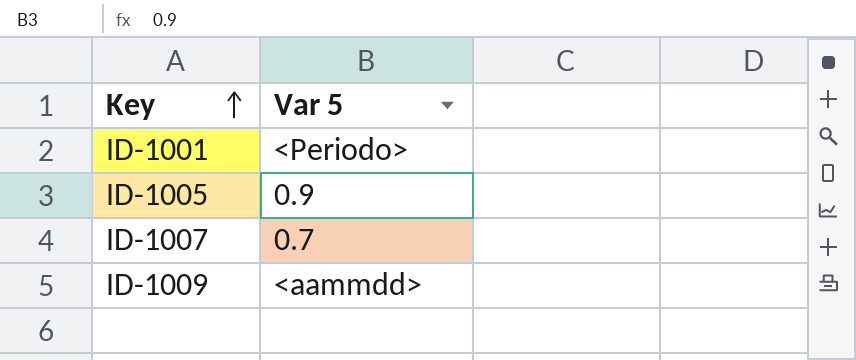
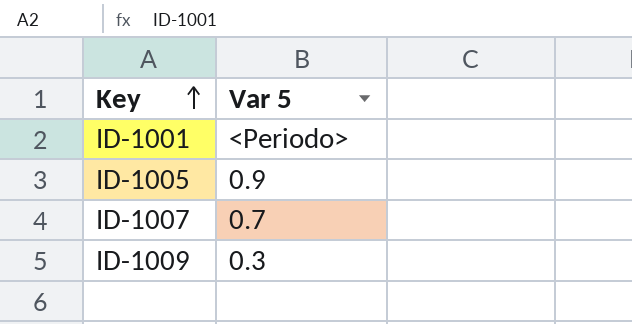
ID-1009 | Var 5: <aammdd> -> 0.3

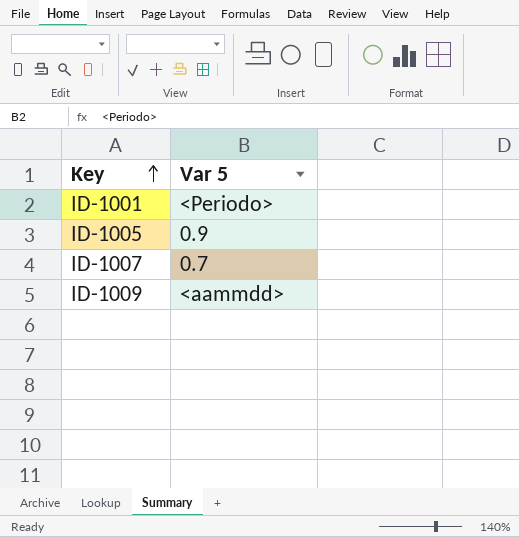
ID-1009 | Var 5: 0.3 -> <aammdd>

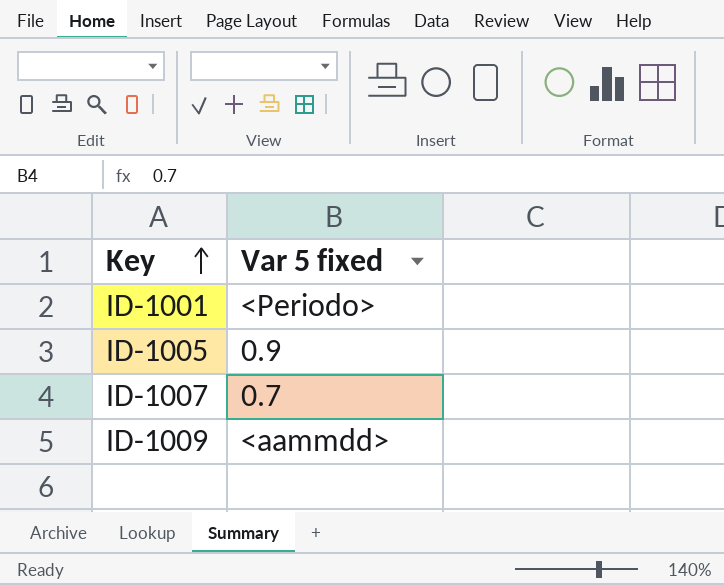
column name: Var 5 -> Var 5 fixed

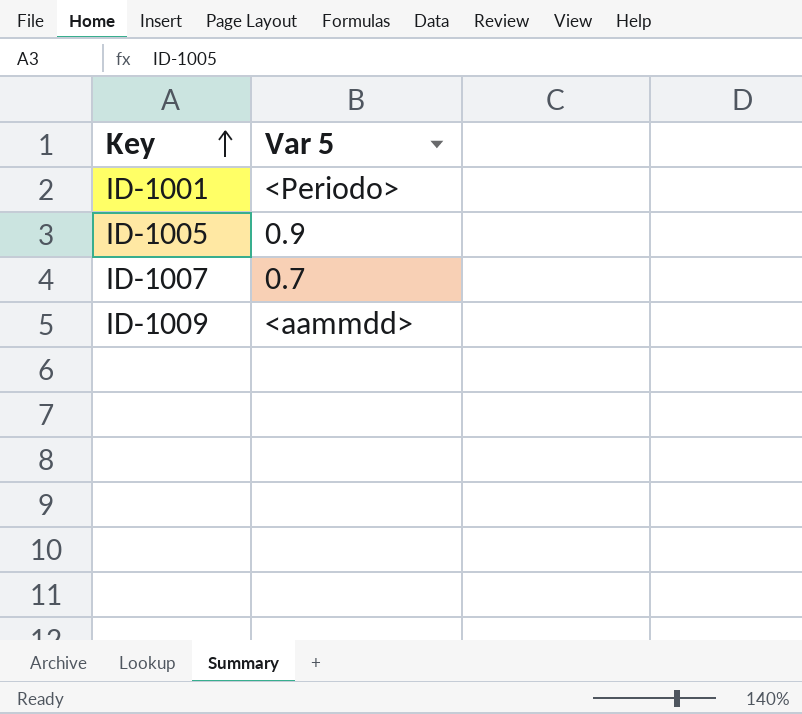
column name: Var 5 fixed -> Var 5

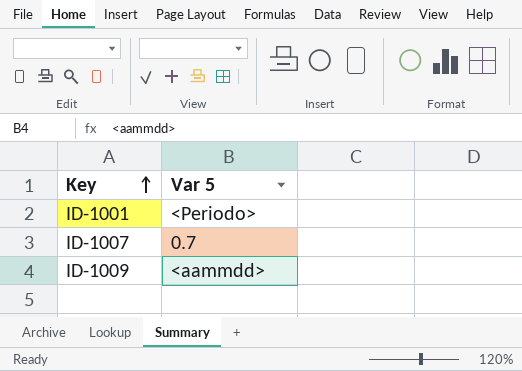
row ID-1005: 0.9 -> none

